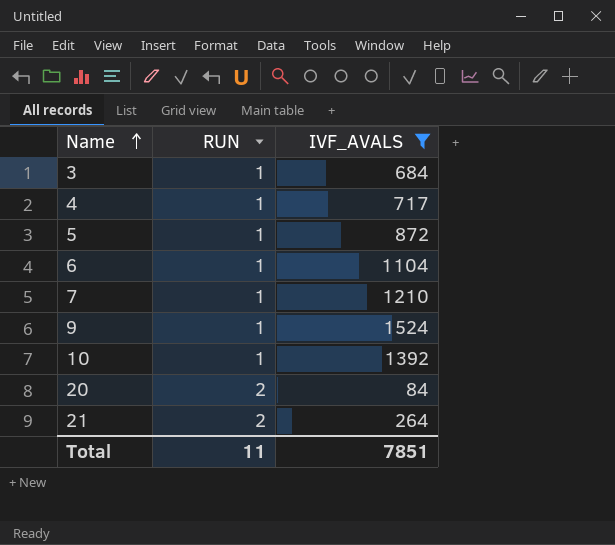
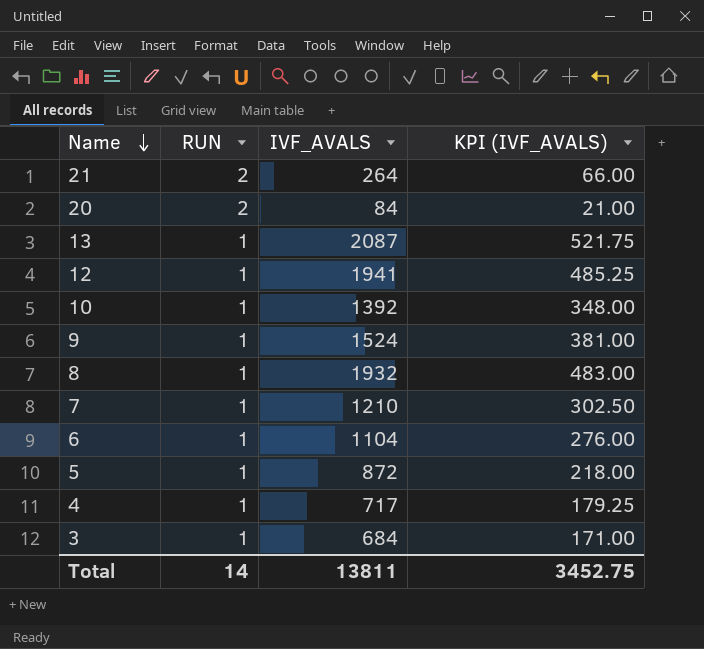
filter: IVF_AVALS <= 1524 -> none
row order: Name ascending -> Name descending
column KPI (IVF_AVALS) | formula: none -> [IVF_AVALS] * 0.25
Total | RUN: 11 -> 14
Total | IVF_AVALS: 7851 -> 13811

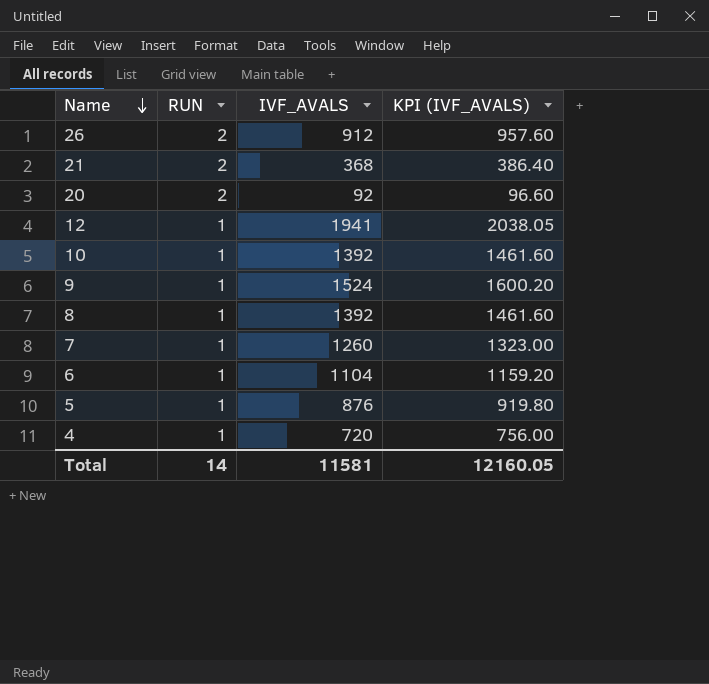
column KPI (IVF_AVALS) | formula: [IVF_AVALS] * 0.25 -> [IVF_AVALS] * 1.05
row 13: 1 | 2087 | 521.75 -> none
row 3: 1 | 684 | 171.00 -> none
row 26: none -> 2 | 912 | 957.60
21 | IVF_AVALS: 264 -> 368
20 | IVF_AVALS: 84 -> 92
8 | IVF_AVALS: 1932 -> 1392
7 | IVF_AVALS: 1210 -> 1260
5 | IVF_AVALS: 872 -> 876
4 | IVF_AVALS: 717 -> 720
Total | IVF_AVALS: 13811 -> 11581
Total | KPI (IVF_AVALS): 3452.75 -> 12160.05

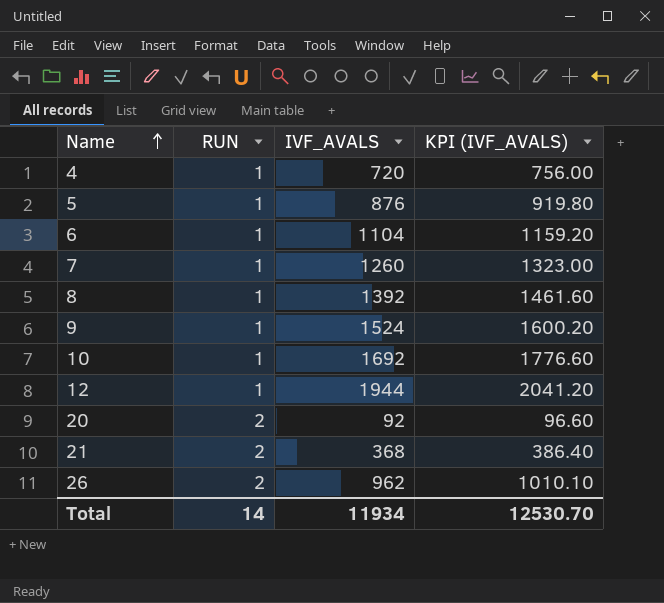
row order: Name descending -> Name ascending
10 | IVF_AVALS: 1392 -> 1692
10 | KPI (IVF_AVALS): 1461.60 -> 1776.60
12 | IVF_AVALS: 1941 -> 1944
12 | KPI (IVF_AVALS): 2038.05 -> 2041.20
26 | IVF_AVALS: 912 -> 962
26 | KPI (IVF_AVALS): 957.60 -> 1010.10
Total | IVF_AVALS: 11581 -> 11934
Total | KPI (IVF_AVALS): 12160.05 -> 12530.70

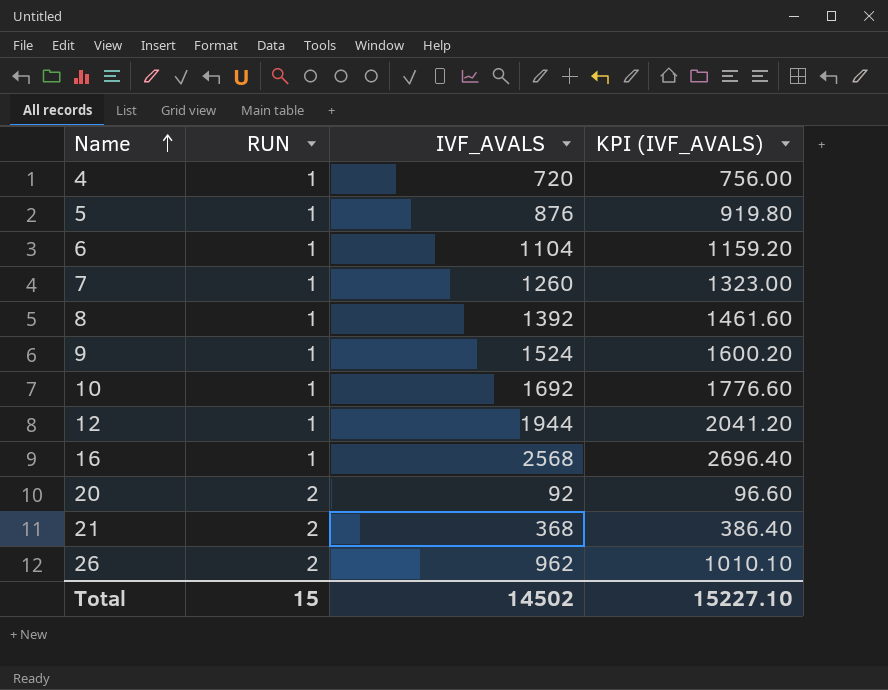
row 16: none -> 1 | 2568 | 2696.40
Total | RUN: 14 -> 15
Total | IVF_AVALS: 11934 -> 14502
Total | KPI (IVF_AVALS): 12530.70 -> 15227.10

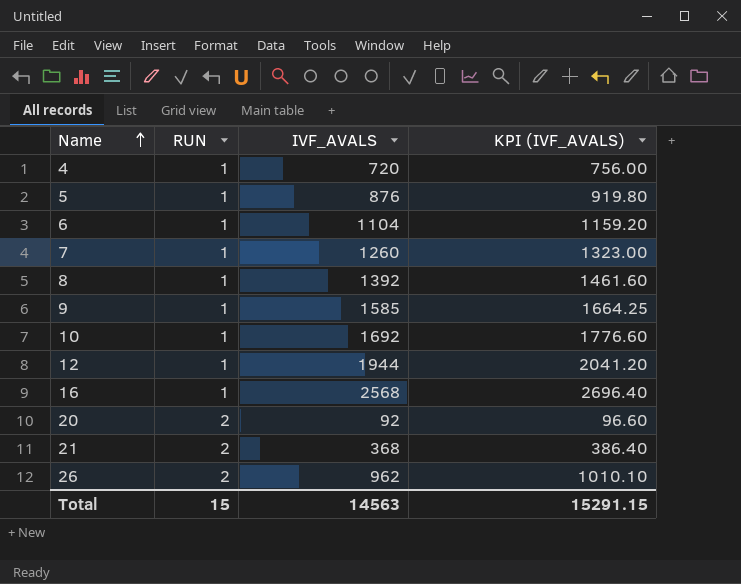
9 | IVF_AVALS: 1524 -> 1585
9 | KPI (IVF_AVALS): 1600.20 -> 1664.25
Total | IVF_AVALS: 14502 -> 14563
Total | KPI (IVF_AVALS): 15227.10 -> 15291.15

